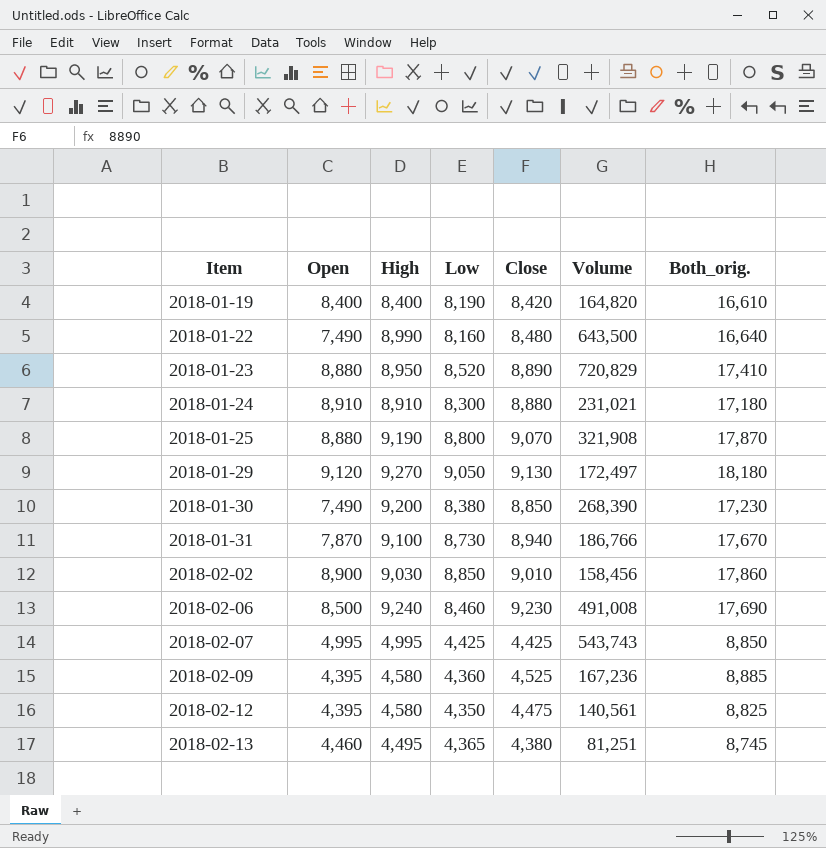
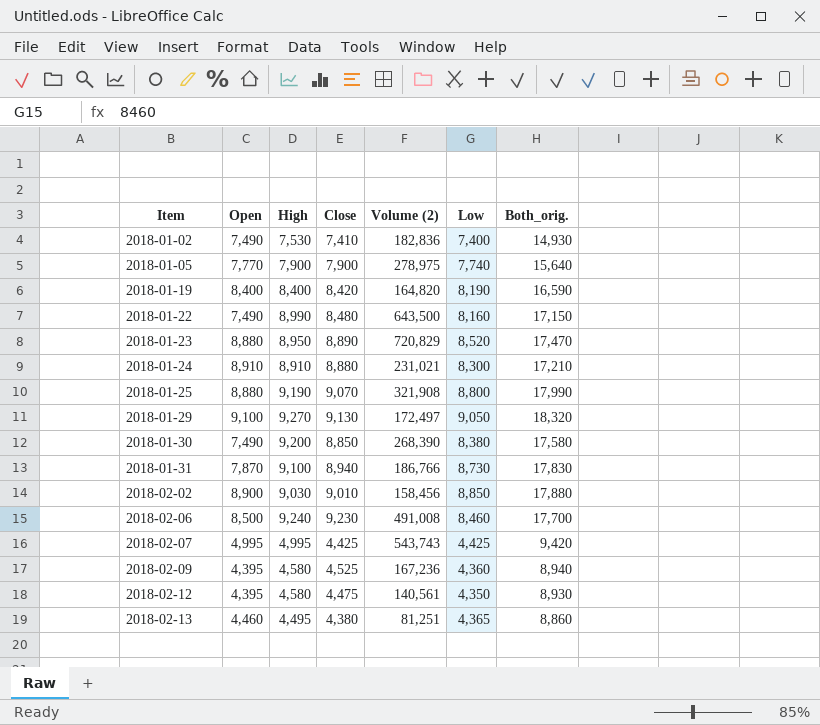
column name: Volume -> Volume (2)
column Low | position: 4 -> 6
column Both_orig. | formula: [Low] + [Close] -> [High] + [Low]
row 2018-01-02: none -> 7,490 | 7,530 | 7,410 | 182,836 | 7,400 | 14,930
row 2018-01-05: none -> 7,770 | 7,900 | 7,900 | 278,975 | 7,740 | 15,640
2018-01-29 | Open: 9,120 -> 9,100

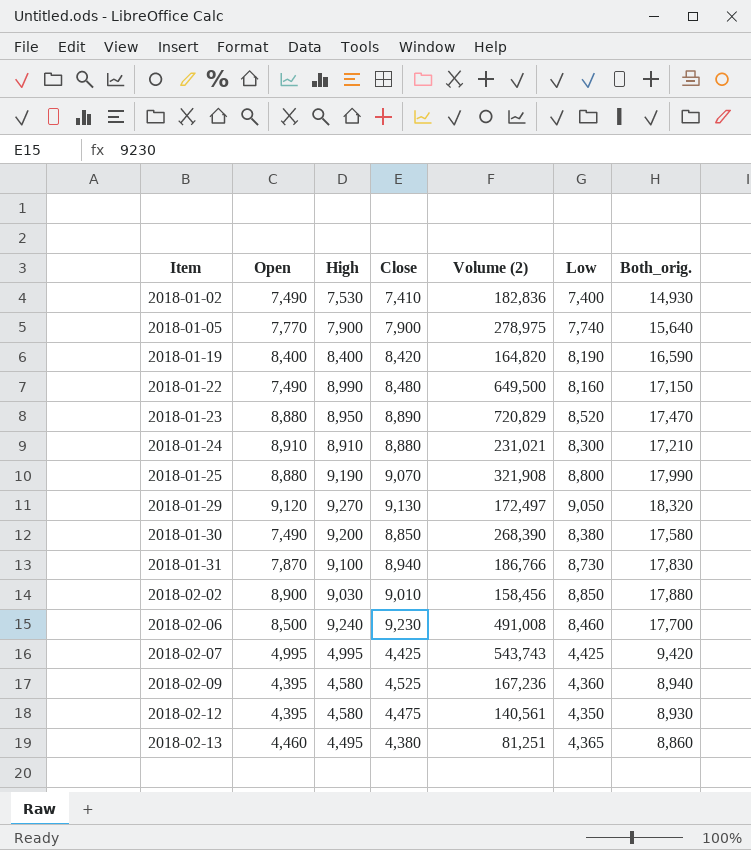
2018-01-22 | Volume (2): 643,500 -> 649,500
2018-01-29 | Open: 9,100 -> 9,120

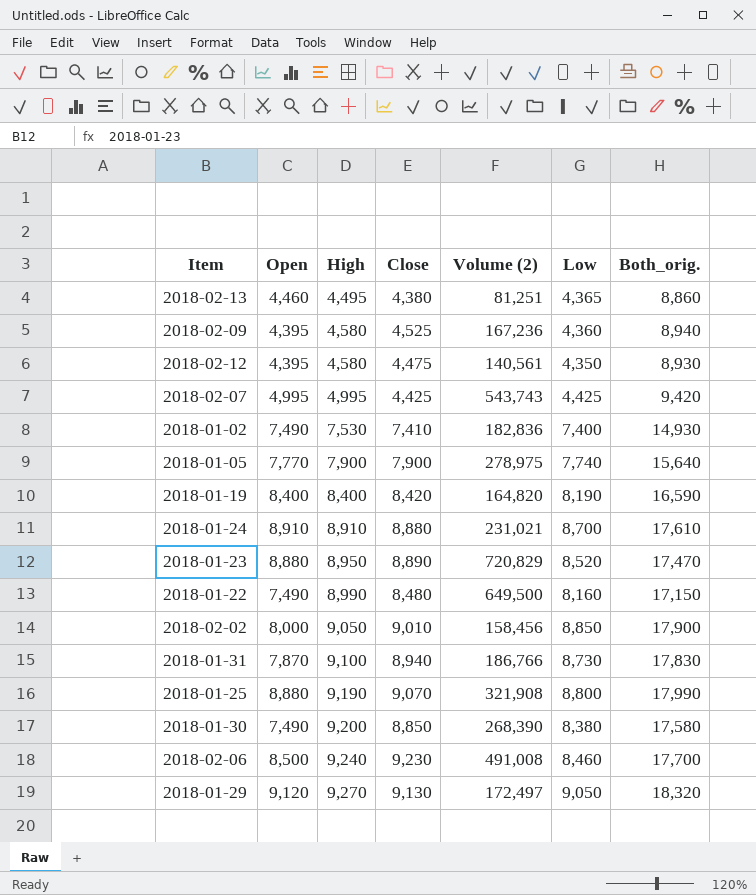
row order: Item ascending -> High ascending
2018-01-24 | Low: 8,300 -> 8,700
2018-01-24 | Both_orig.: 17,210 -> 17,610
2018-02-02 | Open: 8,900 -> 8,000
2018-02-02 | High: 9,030 -> 9,050
2018-02-02 | Both_orig.: 17,880 -> 17,900

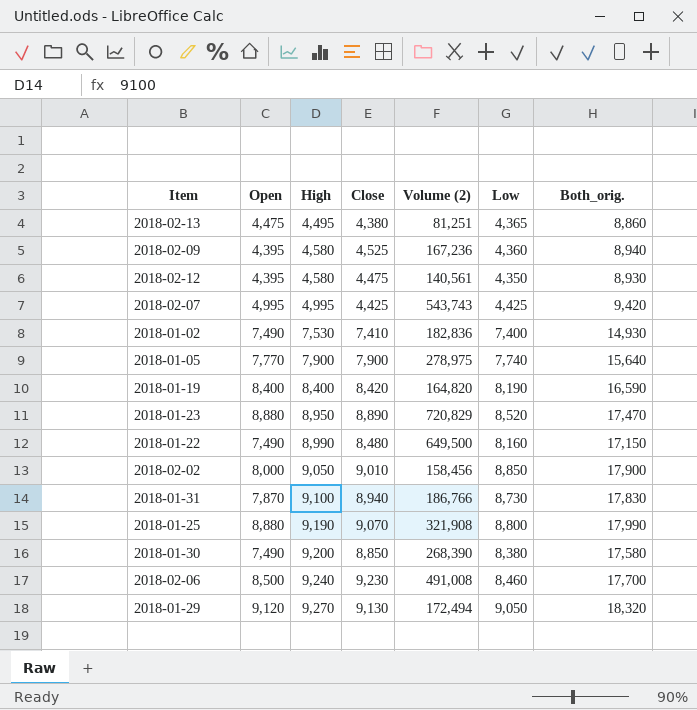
row 2018-01-24: 8,910 | 8,910 | 8,880 | 231,021 | 8,700 | 17,610 -> none
2018-02-13 | Open: 4,460 -> 4,475
2018-01-29 | Volume (2): 172,497 -> 172,494

